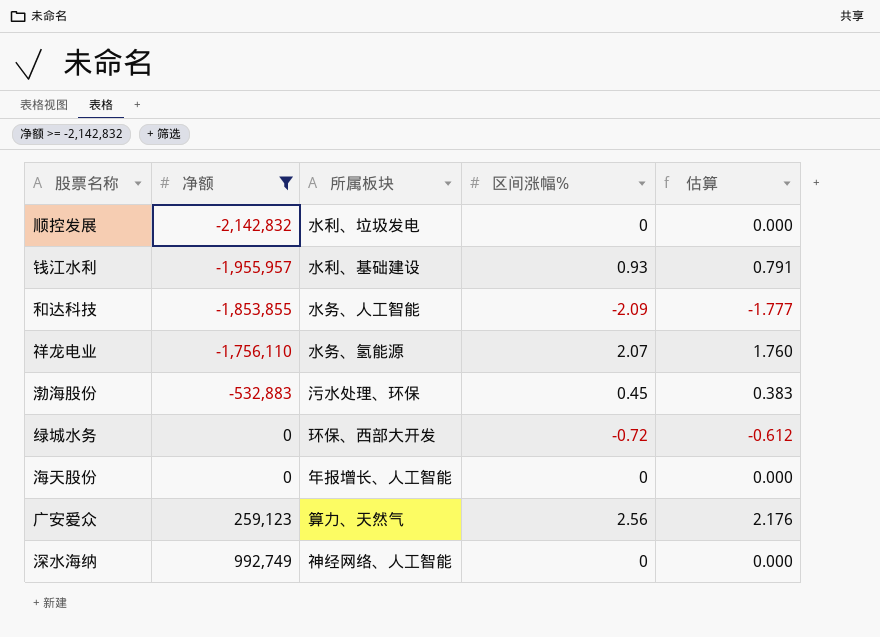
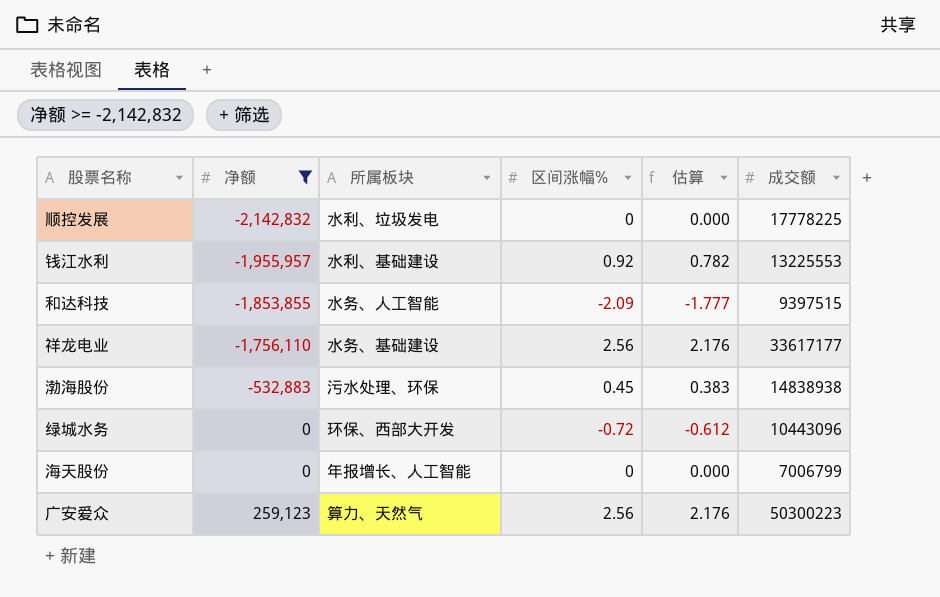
column 成交额 | position: none -> 6
row 深水海纳: 992,749 | 神经网络、人工智能 | 0 | 0.000 -> none
钱江水利 | 区间涨幅%: 0.93 -> 0.92
钱江水利 | 估算: 0.791 -> 0.782
祥龙电业 | 所属板块: 水务、氢能源 -> 水务、基础建设
祥龙电业 | 区间涨幅%: 2.07 -> 2.56
祥龙电业 | 估算: 1.760 -> 2.176

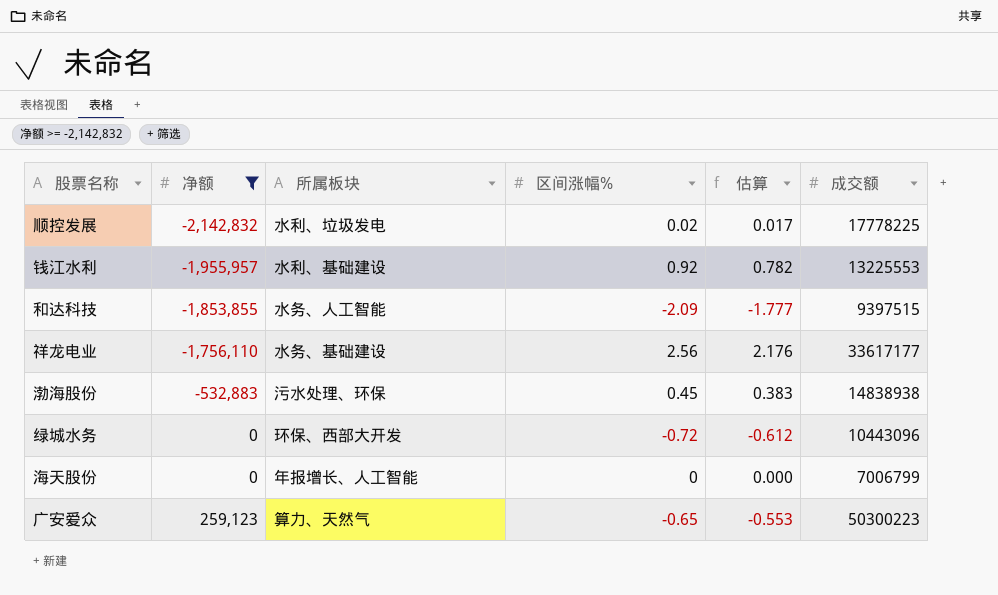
顺控发展 | 区间涨幅%: 0 -> 0.02
顺控发展 | 估算: 0.000 -> 0.017
广安爱众 | 区间涨幅%: 2.56 -> -0.65
广安爱众 | 估算: 2.176 -> -0.553

